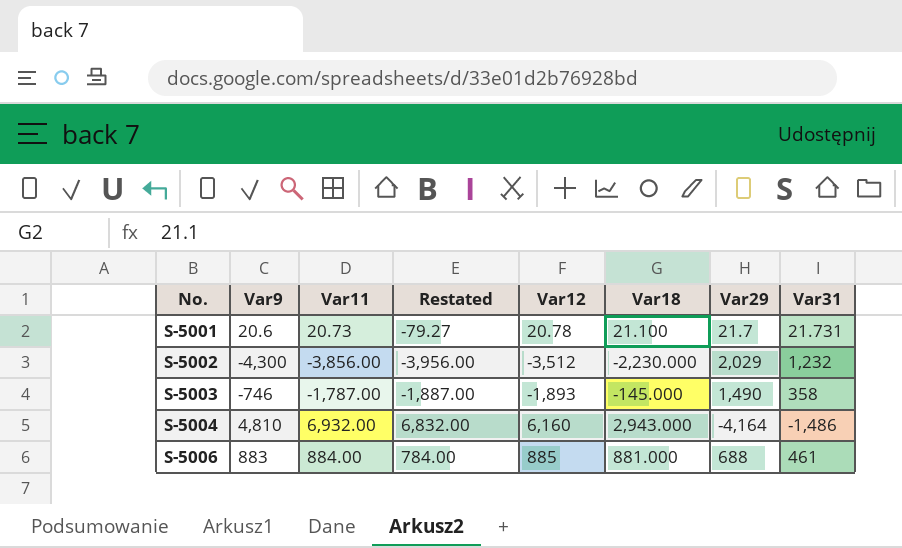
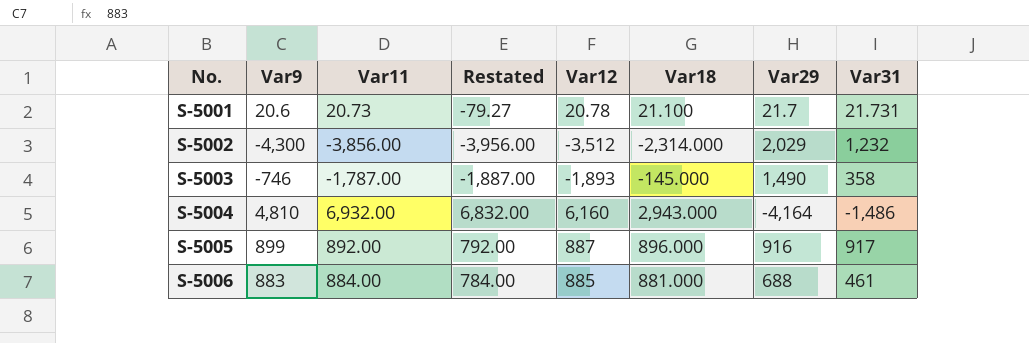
S-5002 | Var18: -2,230.000 -> -2,314.000
row S-5005: none -> 899 | 892.00 | 792.00 | 887 | 896.000 | 916 | 917

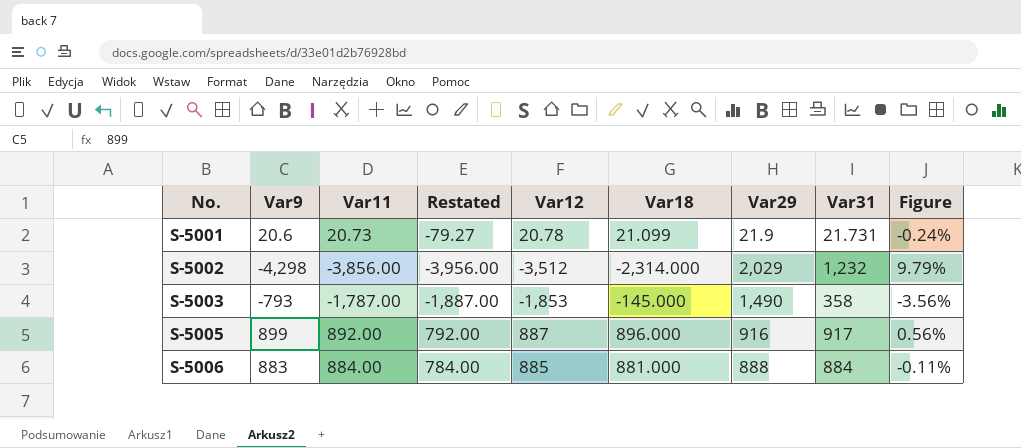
column Figure | formula: none -> ([Var11] - [Var12]) / [Var12]
row S-5004: 4,810 | 6,932.00 | 6,832.00 | 6,160 | 2,943.000 | -4,164 | -1,486 -> none
S-5001 | Var18: 21.100 -> 21.099
S-5001 | Var29: 21.7 -> 21.9
S-5002 | Var9: -4,300 -> -4,298
S-5003 | Var9: -746 -> -793
S-5003 | Var12: -1,893 -> -1,853
S-5006 | Var29: 688 -> 888
S-5006 | Var31: 461 -> 884

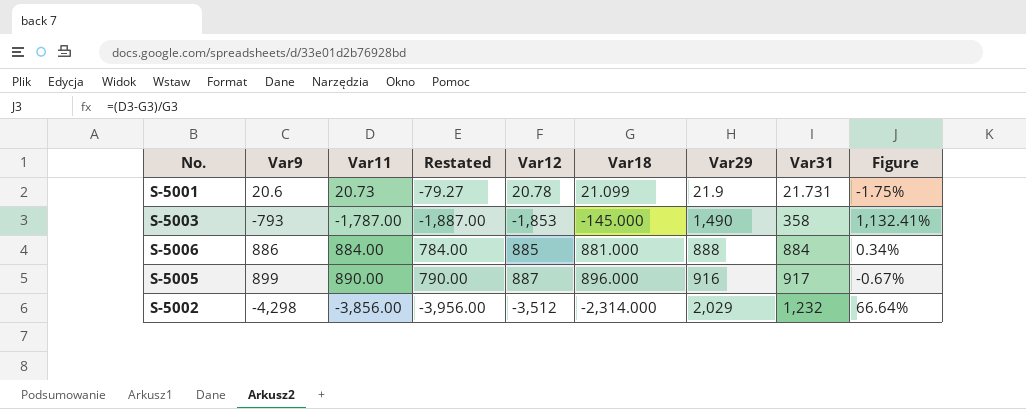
row order: No. ascending -> Var31 ascending
column Figure | formula: ([Var11] - [Var12]) / [Var12] -> ([Var11] - [Var18]) / [Var18]
S-5006 | Var9: 883 -> 886
S-5005 | Var11: 892.00 -> 890.00
S-5005 | Restated: 792.00 -> 790.00

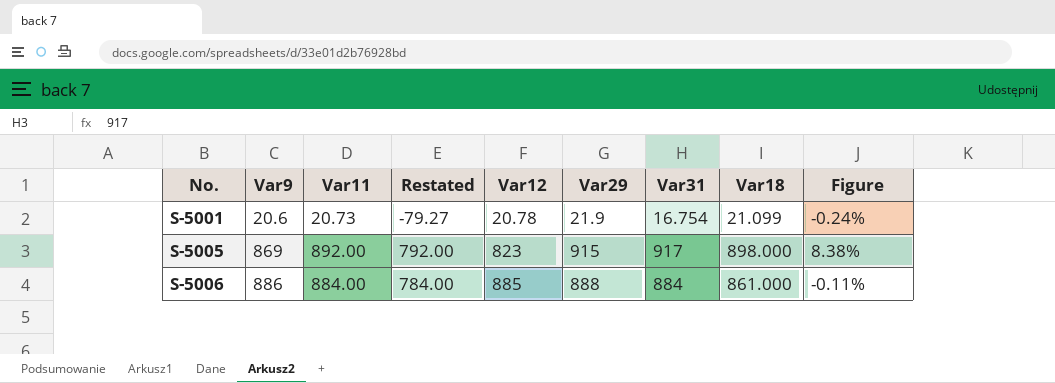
row order: Var31 ascending -> No. ascending
column Var18 | position: 6 -> 8
column Figure | formula: ([Var11] - [Var18]) / [Var18] -> ([Var11] - [Var12]) / [Var12]
row S-5003: -793 | -1,787.00 | -1,887.00 | -1,853 | -145.000 | 1,490 | 358 | 1,132.41% -> none
row S-5002: -4,298 | -3,856.00 | -3,956.00 | -3,512 | -2,314.000 | 2,029 | 1,232 | 66.64% -> none
S-5001 | Var31: 21.731 -> 16.754
S-5005 | Var9: 899 -> 869
S-5005 | Var11: 890.00 -> 892.00
S-5005 | Restated: 790.00 -> 792.00
S-5005 | Var12: 887 -> 823
S-5005 | Var29: 916 -> 915
S-5005 | Var18: 896.000 -> 898.000
S-5006 | Var18: 881.000 -> 861.000

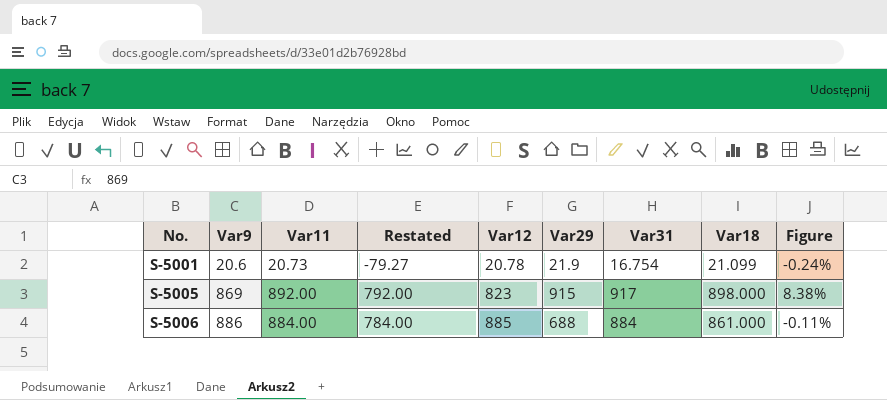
S-5006 | Var29: 888 -> 688

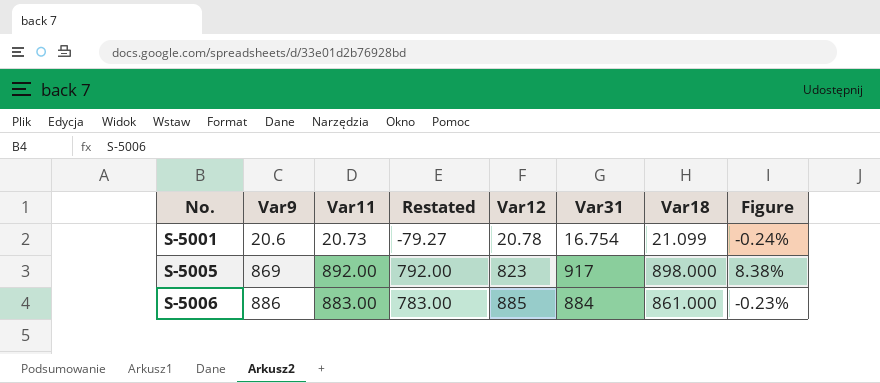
column Var29 | position: 6 -> none
S-5006 | Var11: 884.00 -> 883.00
S-5006 | Restated: 784.00 -> 783.00
S-5006 | Figure: -0.11% -> -0.23%

